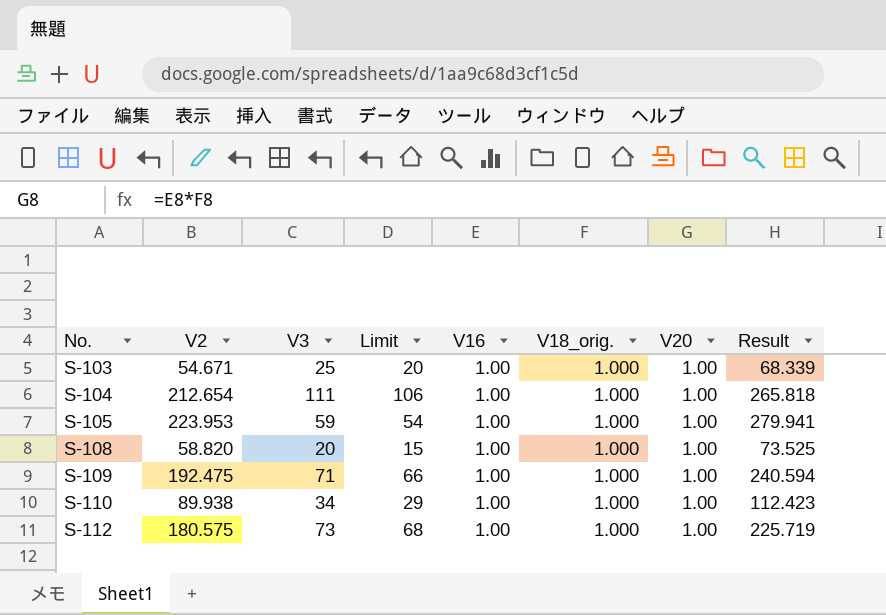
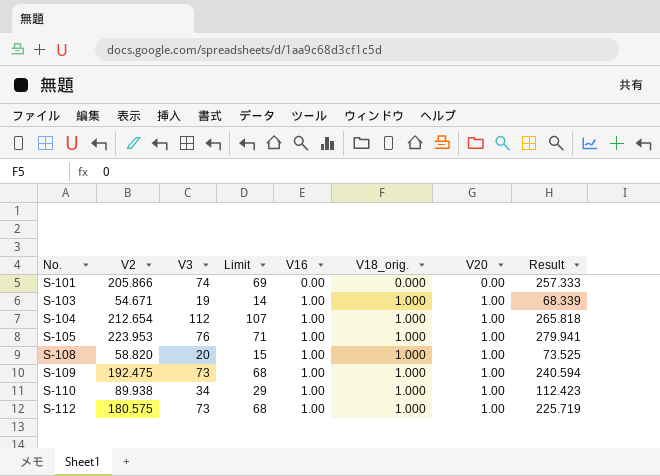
row S-101: none -> 205.866 | 74 | 69 | 0.00 | 0.000 | 0.00 | 257.333
S-103 | V3: 25 -> 19
S-103 | Limit: 20 -> 14
S-104 | V3: 111 -> 112
S-104 | Limit: 106 -> 107
S-105 | V3: 59 -> 76
S-105 | Limit: 54 -> 71
S-109 | V3: 71 -> 73
S-109 | Limit: 66 -> 68

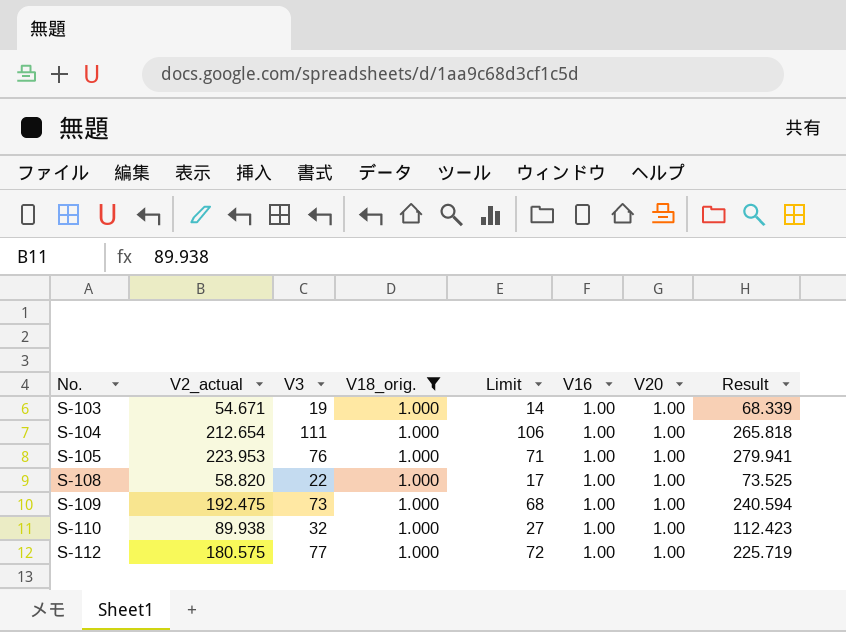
filter: none -> V18_orig. = 1.000
column name: V2 -> V2_actual
column V18_orig. | position: 6 -> 4
S-104 | V3: 112 -> 111
S-104 | Limit: 107 -> 106
S-108 | V3: 20 -> 22
S-108 | Limit: 15 -> 17
S-110 | V3: 34 -> 32
S-110 | Limit: 29 -> 27
S-112 | V3: 73 -> 77
S-112 | Limit: 68 -> 72

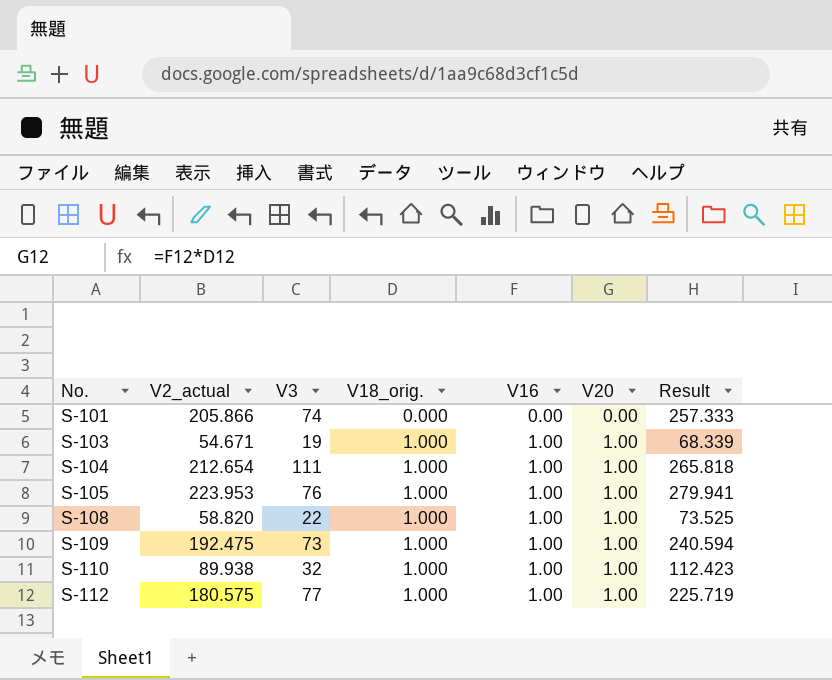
filter: V18_orig. = 1.000 -> none
column Limit | formula: [V3] - 5 -> none

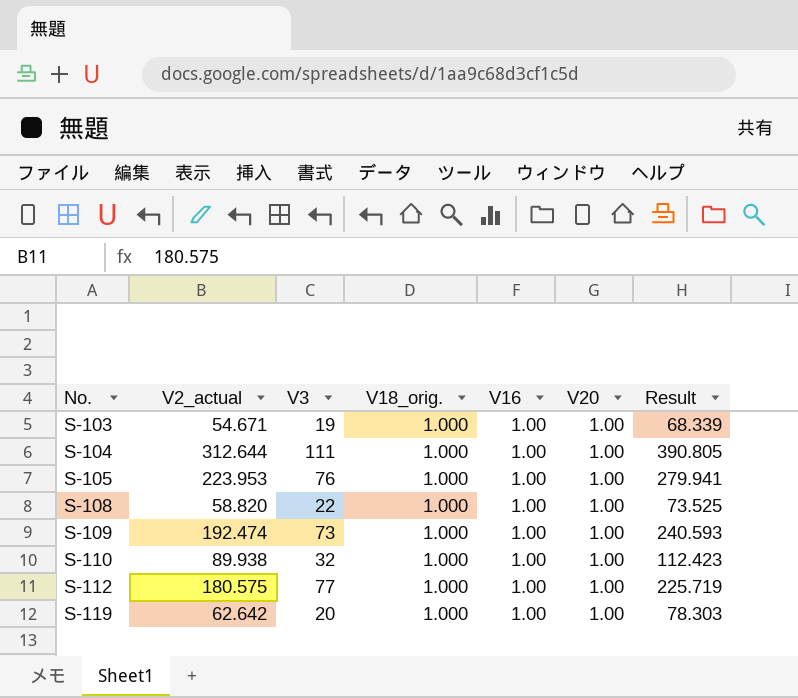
row S-101: 205.866 | 74 | 0.000 | 0.00 | 0.00 | 257.333 -> none
S-104 | V2_actual: 212.654 -> 312.644
S-104 | Result: 265.818 -> 390.805
S-109 | V2_actual: 192.475 -> 192.474
S-109 | Result: 240.594 -> 240.593
row S-119: none -> 62.642 | 20 | 1.000 | 1.00 | 1.00 | 78.303

